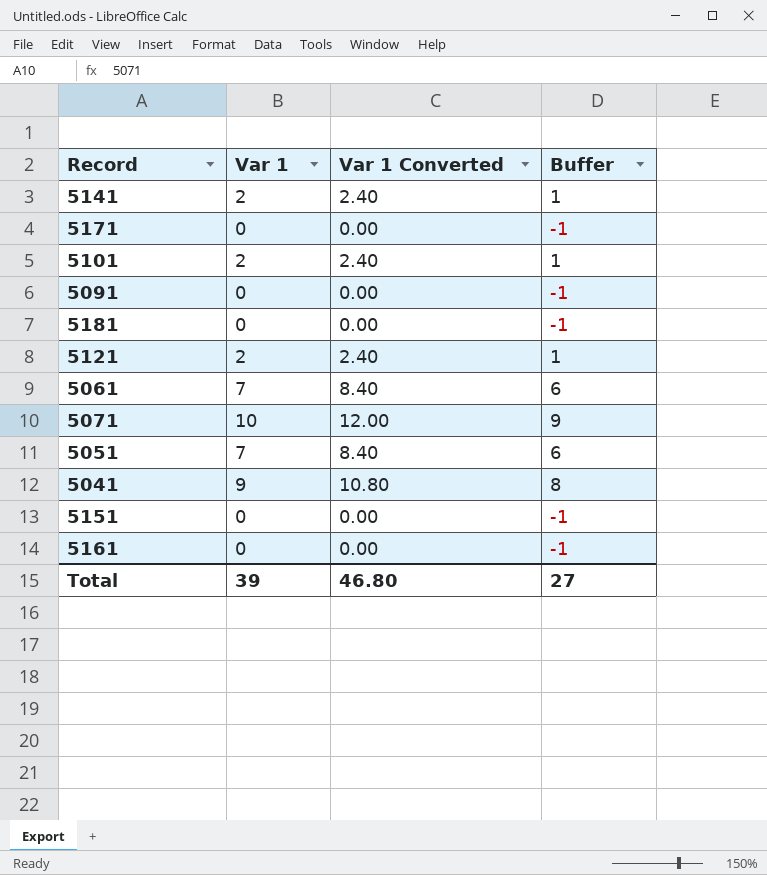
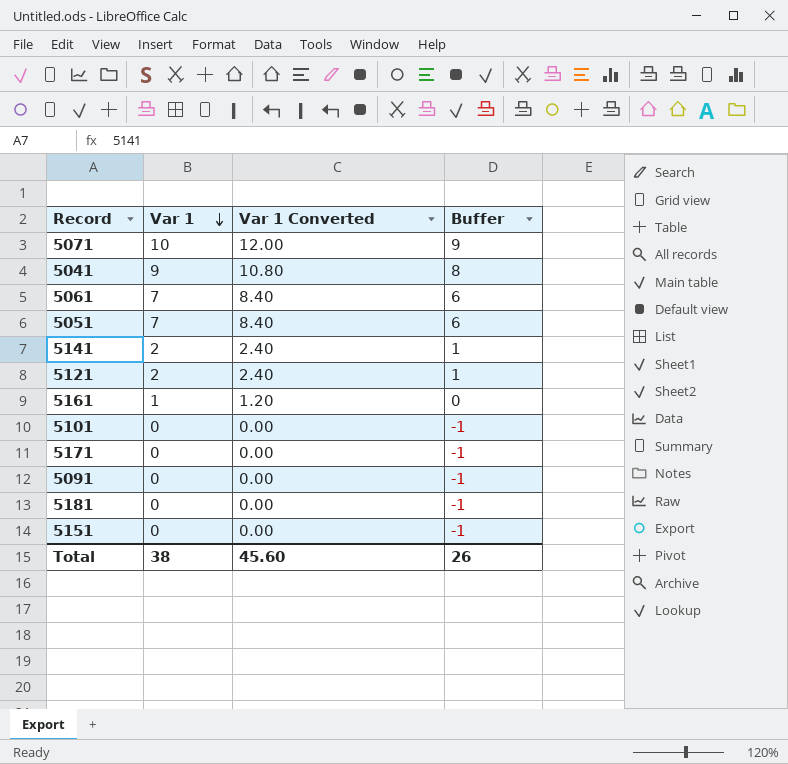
row order: none -> Var 1 descending
5161 | Var 1: 0 -> 1
5161 | Var 1 Converted: 0.00 -> 1.20
5161 | Buffer: -1 -> 0
5101 | Var 1: 2 -> 0
5101 | Var 1 Converted: 2.40 -> 0.00
5101 | Buffer: 1 -> -1
Total | Var 1: 39 -> 38
Total | Var 1 Converted: 46.80 -> 45.60
Total | Buffer: 27 -> 26

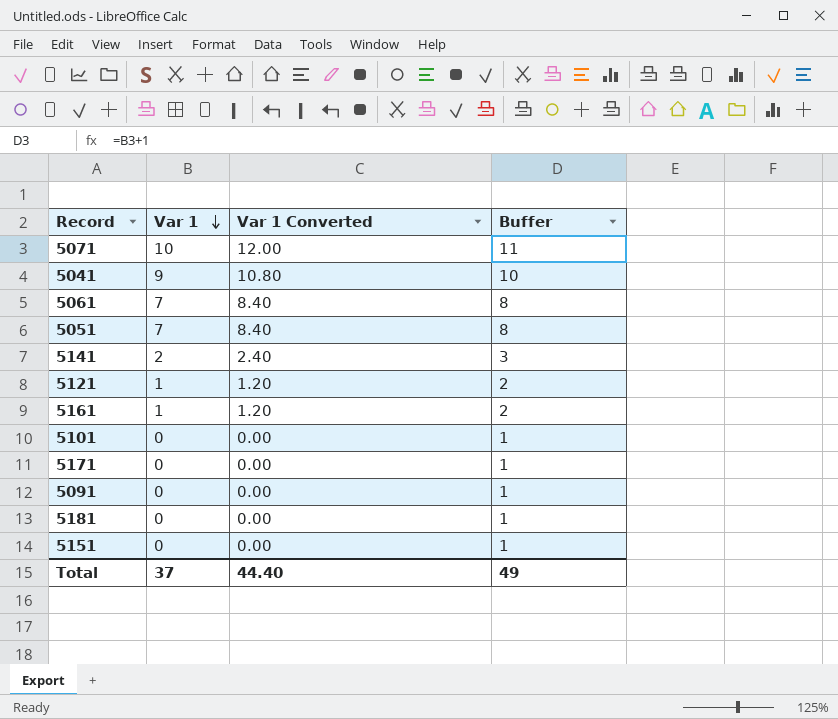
column Buffer | formula: [Var 1] - 1 -> [Var 1] + 1
5121 | Var 1: 2 -> 1
5121 | Var 1 Converted: 2.40 -> 1.20
Total | Var 1: 38 -> 37
Total | Var 1 Converted: 45.60 -> 44.40
Total | Buffer: 26 -> 49

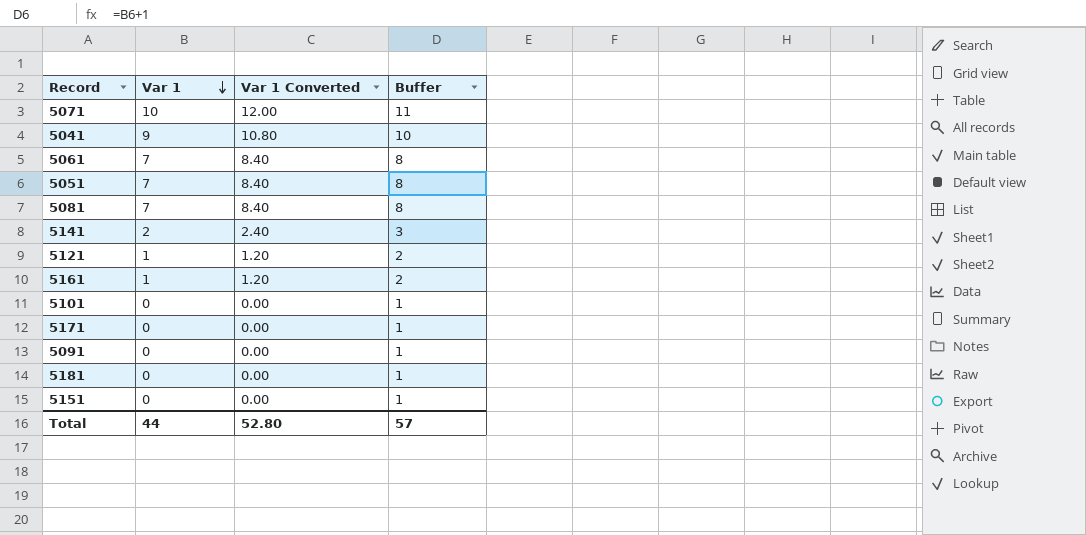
row 5081: none -> 7 | 8.40 | 8
Total | Var 1: 37 -> 44
Total | Var 1 Converted: 44.40 -> 52.80
Total | Buffer: 49 -> 57

